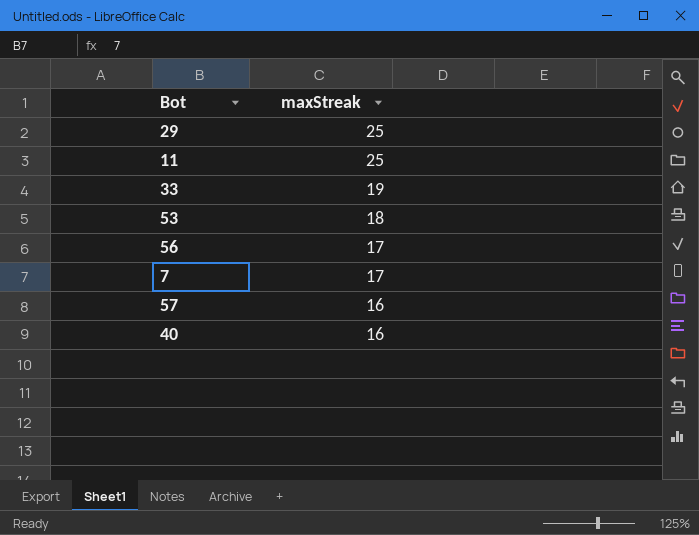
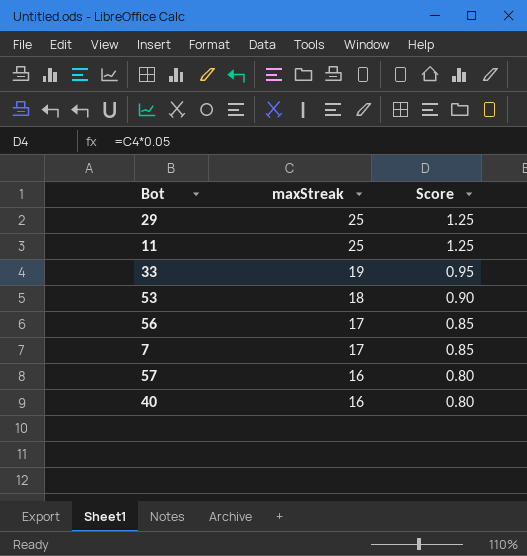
column Score | formula: none -> [maxStreak] * 0.05

